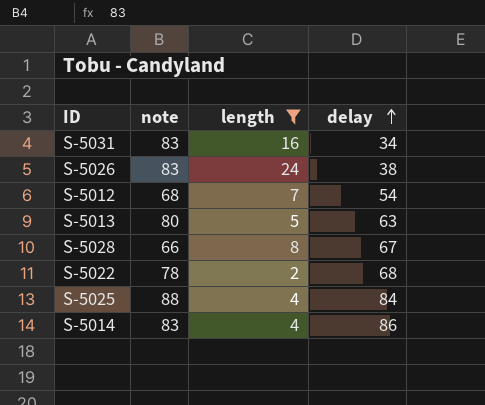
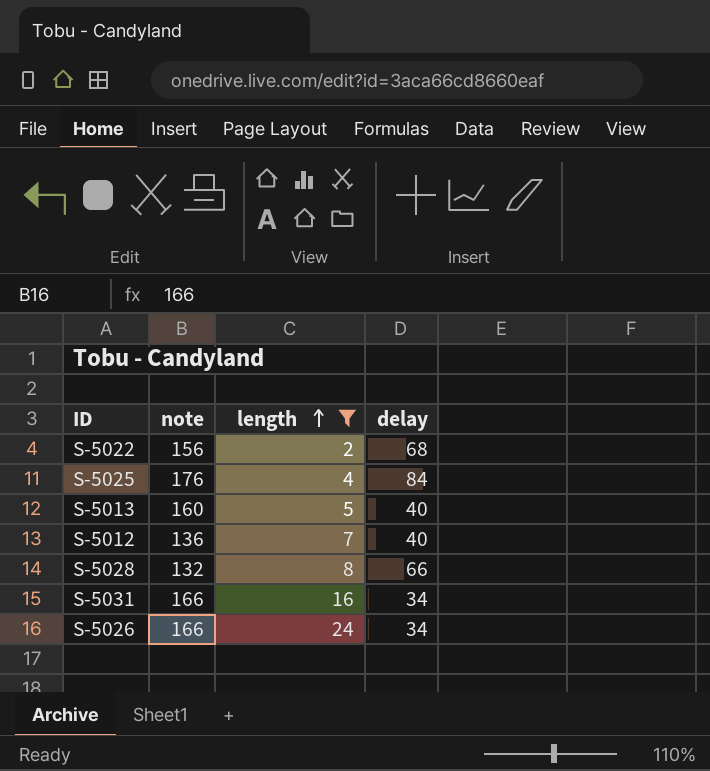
row order: delay ascending -> length ascending
row S-5014: 83 | 4 | 86 -> none
S-5022 | note: 78 -> 156
S-5025 | note: 88 -> 176
S-5013 | note: 80 -> 160
S-5013 | delay: 63 -> 40
S-5012 | note: 68 -> 136
S-5012 | delay: 54 -> 40
S-5028 | note: 66 -> 132
S-5028 | delay: 67 -> 66
S-5031 | note: 83 -> 166
S-5026 | note: 83 -> 166
S-5026 | delay: 38 -> 34

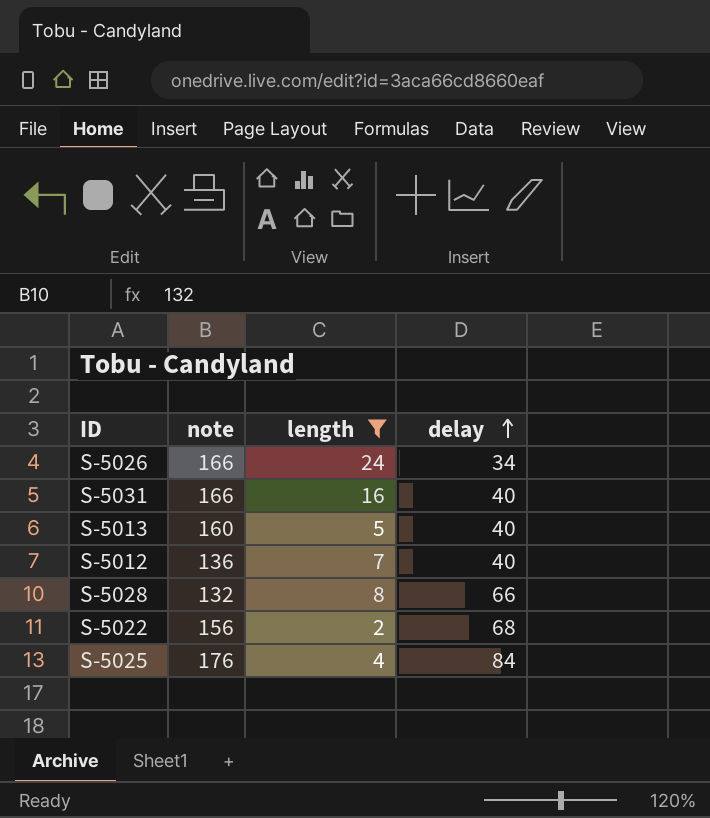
row order: length ascending -> delay ascending
S-5031 | delay: 34 -> 40

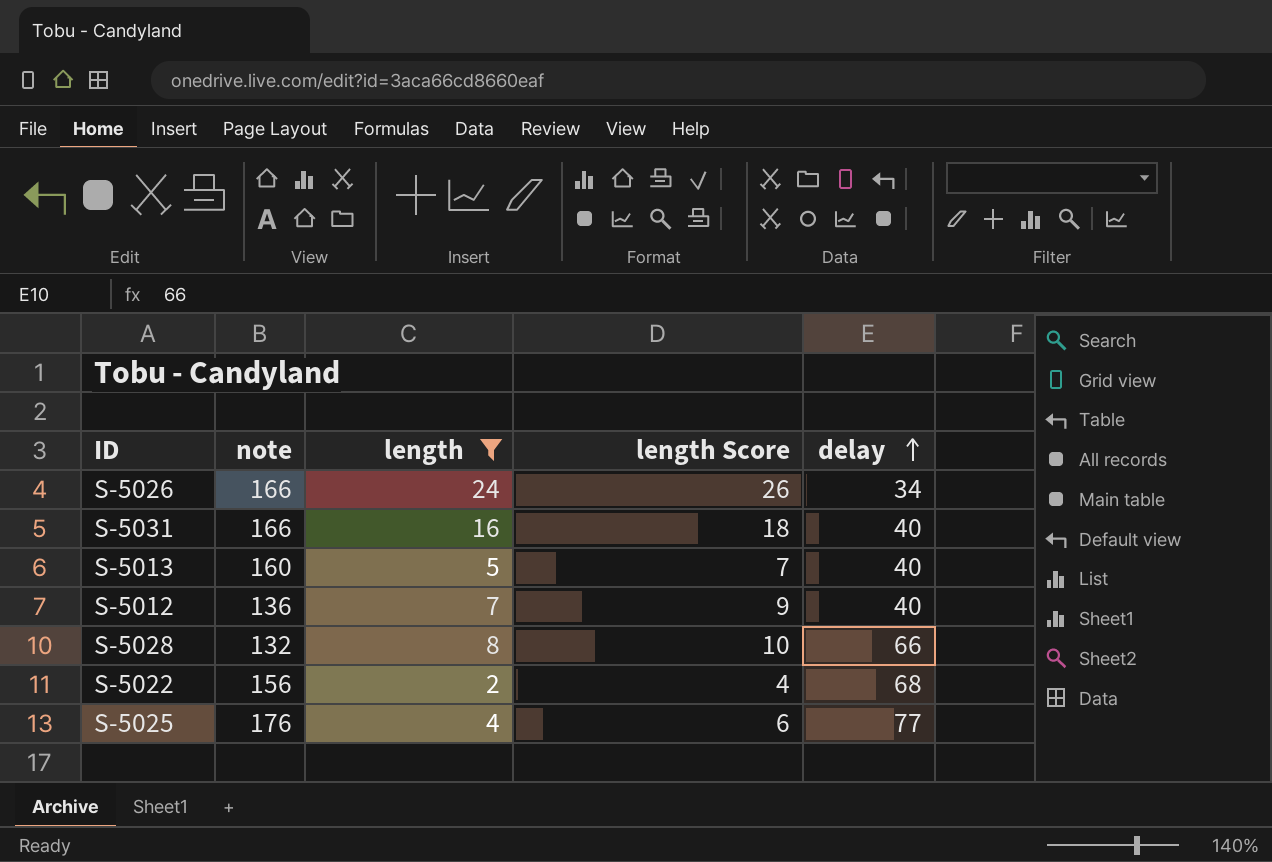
column length Score | formula: none -> [length] + 2
S-5025 | delay: 84 -> 77

